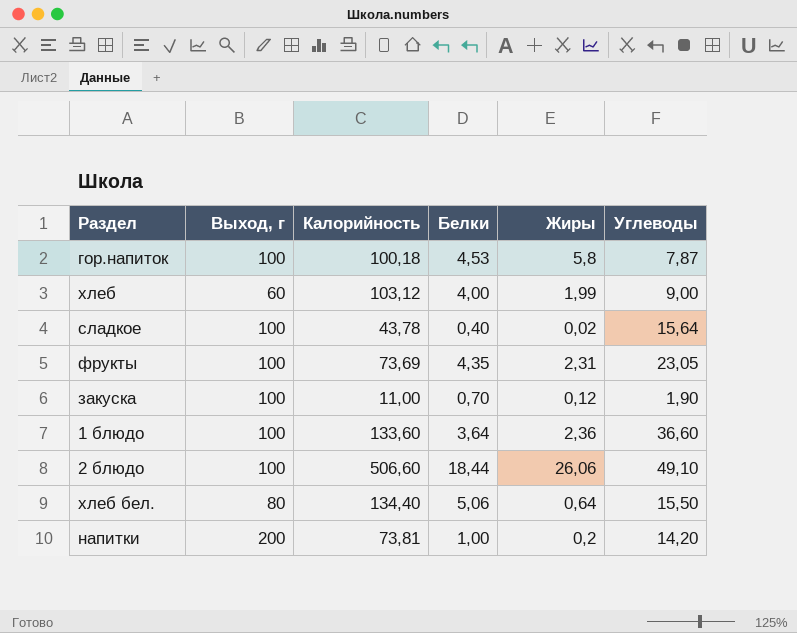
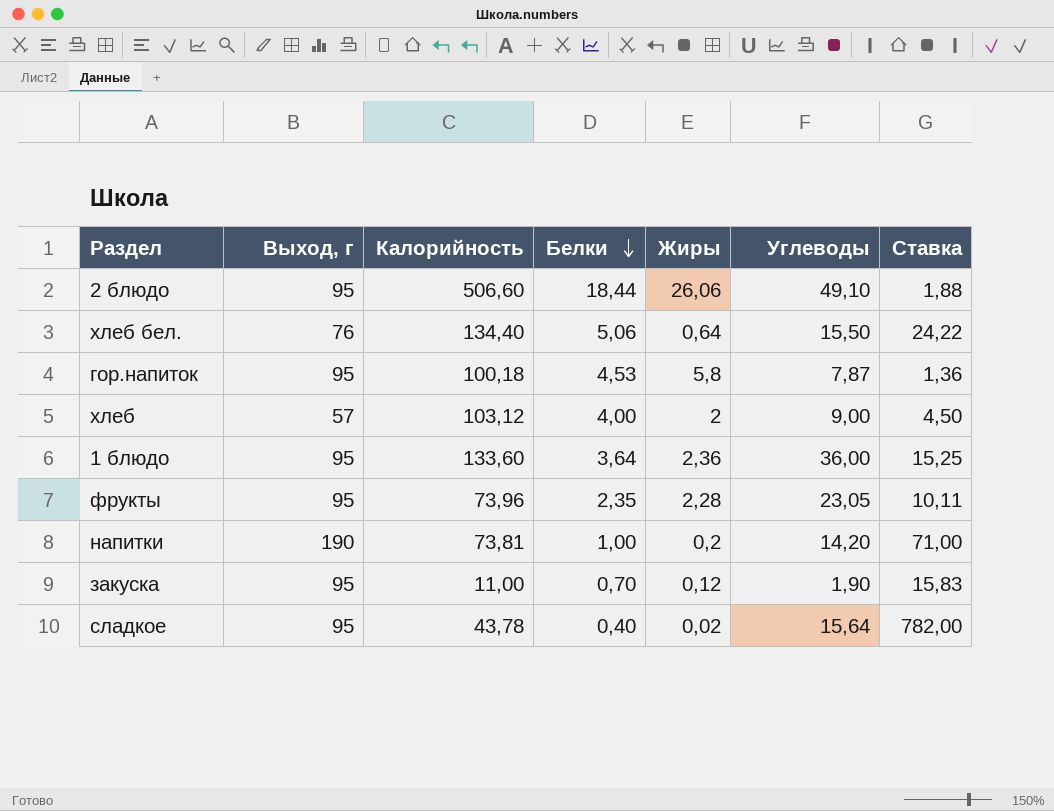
row order: none -> Белки descending
column Ставка | formula: none -> [Углеводы] / [Жиры]
2 блюдо | Выход, г: 100 -> 95
хлеб бел. | Выход, г: 80 -> 76
гор.напиток | Выход, г: 100 -> 95
хлеб | Выход, г: 60 -> 57
хлеб | Жиры: 1,99 -> 2
1 блюдо | Выход, г: 100 -> 95
1 блюдо | Углеводы: 36,60 -> 36,00
фрукты | Выход, г: 100 -> 95
фрукты | Калорийность: 73,69 -> 73,96
фрукты | Белки: 4,35 -> 2,35
фрукты | Жиры: 2,31 -> 2,28
напитки | Выход, г: 200 -> 190
закуска | Выход, г: 100 -> 95
сладкое | Выход, г: 100 -> 95

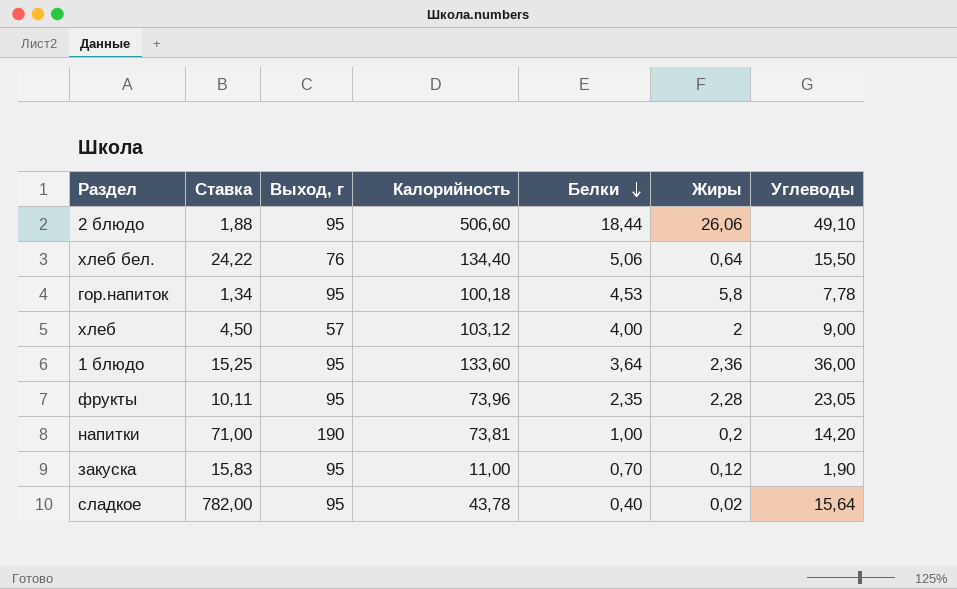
column Ставка | position: 7 -> 2
гор.напиток | Ставка: 1,36 -> 1,34
гор.напиток | Углеводы: 7,87 -> 7,78

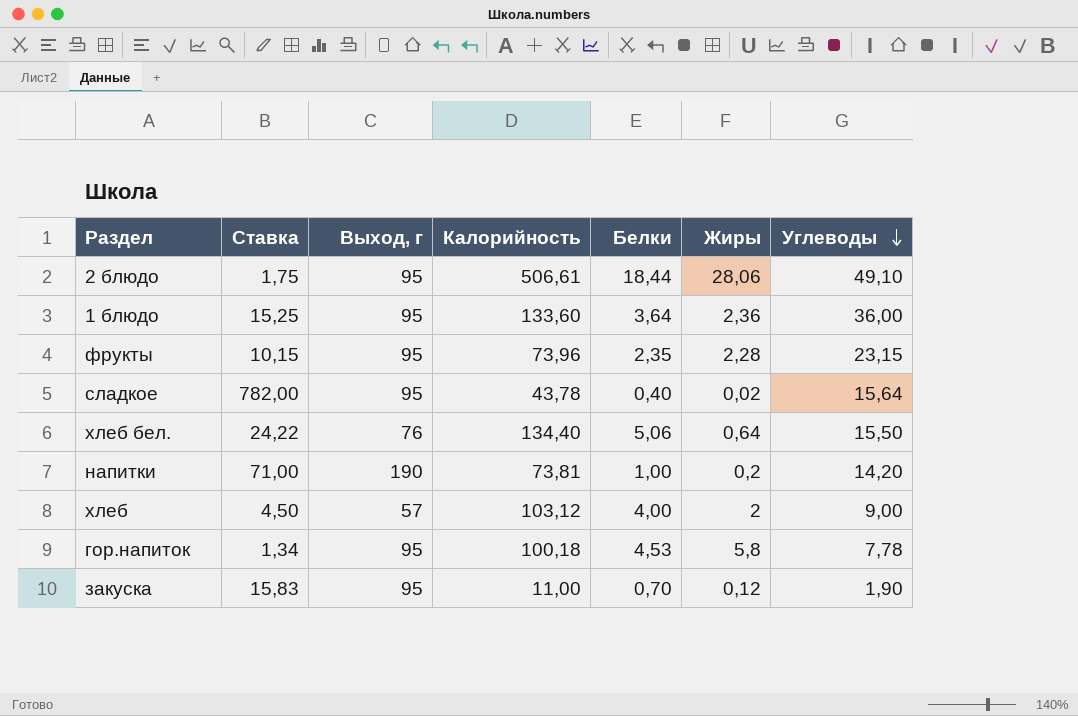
row order: Белки descending -> Углеводы descending
2 блюдо | Ставка: 1,88 -> 1,75
2 блюдо | Калорийность: 506,60 -> 506,61
2 блюдо | Жиры: 26,06 -> 28,06
фрукты | Ставка: 10,11 -> 10,15
фрукты | Углеводы: 23,05 -> 23,15

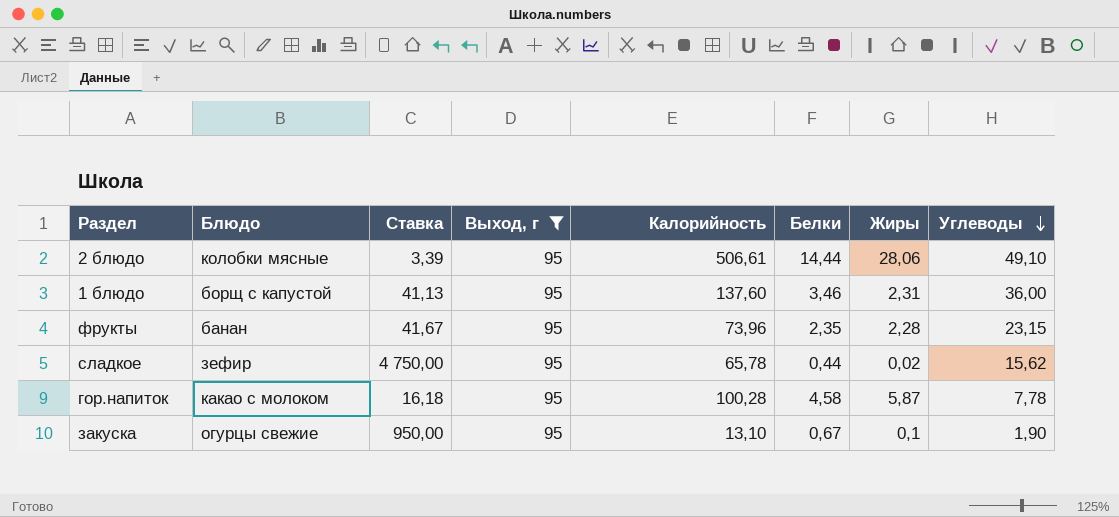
filter: none -> Выход, г = 95
column Блюдо | position: none -> 2
column Ставка | formula: [Углеводы] / [Жиры] -> [Выход, г] / [Жиры]
2 блюдо | Белки: 18,44 -> 14,44
1 блюдо | Калорийность: 133,60 -> 137,60
1 блюдо | Белки: 3,64 -> 3,46
1 блюдо | Жиры: 2,36 -> 2,31
сладкое | Калорийность: 43,78 -> 65,78
сладкое | Белки: 0,40 -> 0,44
сладкое | Углеводы: 15,64 -> 15,62
гор.напиток | Калорийность: 100,18 -> 100,28
гор.напиток | Белки: 4,53 -> 4,58
гор.напиток | Жиры: 5,8 -> 5,87
закуска | Калорийность: 11,00 -> 13,10
закуска | Белки: 0,70 -> 0,67
закуска | Жиры: 0,12 -> 0,1

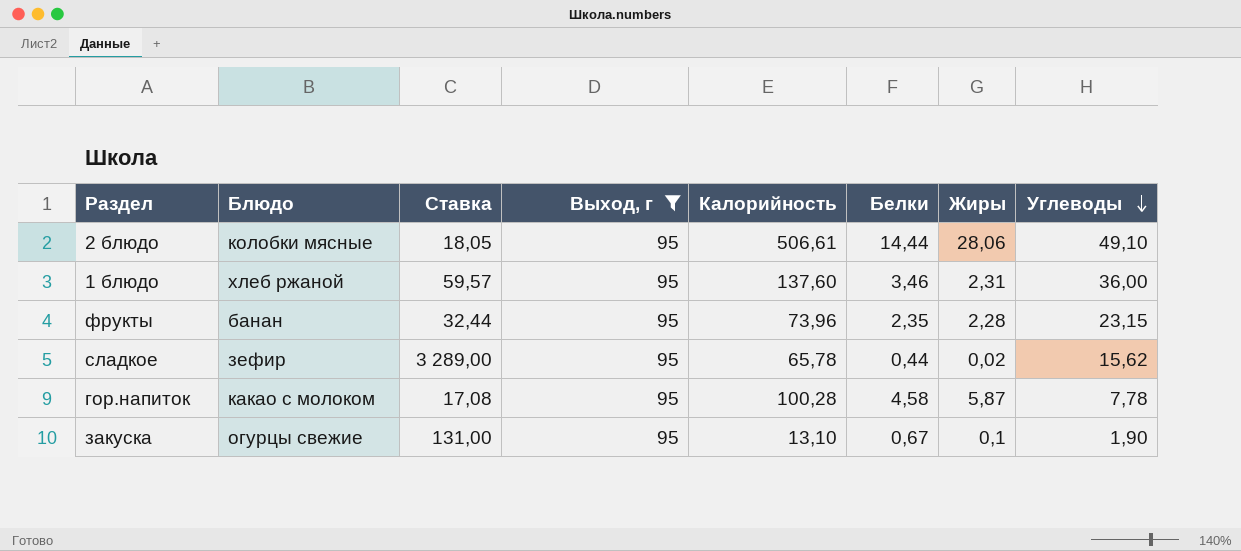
column Ставка | formula: [Выход, г] / [Жиры] -> [Калорийность] / [Жиры]
1 блюдо | Блюдо: борщ с капустой -> хлеб ржаной

